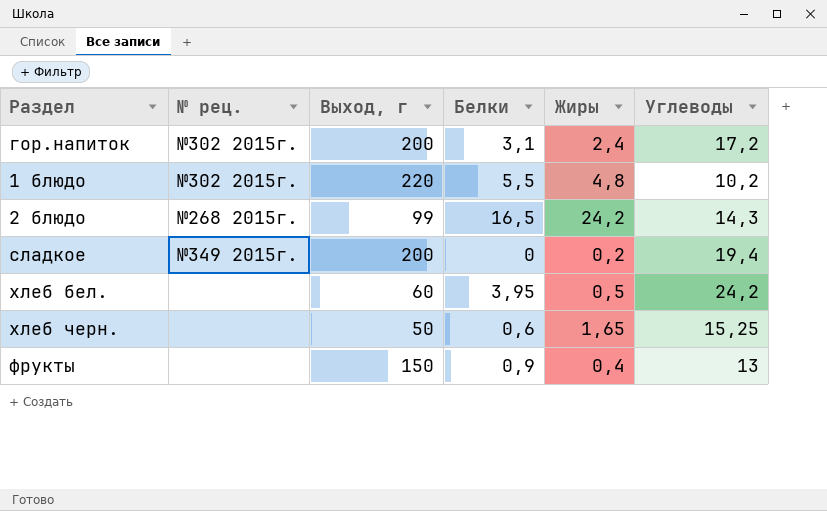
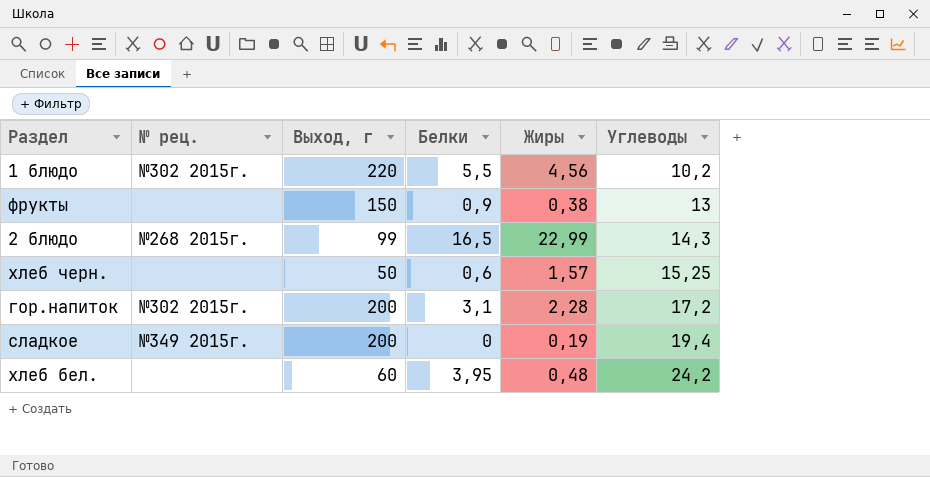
row order: none -> Углеводы ascending
1 блюдо | Жиры: 4,8 -> 4,56
фрукты | Жиры: 0,4 -> 0,38
2 блюдо | Жиры: 24,2 -> 22,99
хлеб черн. | Жиры: 1,65 -> 1,57
гор.напиток | Жиры: 2,4 -> 2,28
сладкое | Жиры: 0,2 -> 0,19
хлеб бел. | Жиры: 0,5 -> 0,48

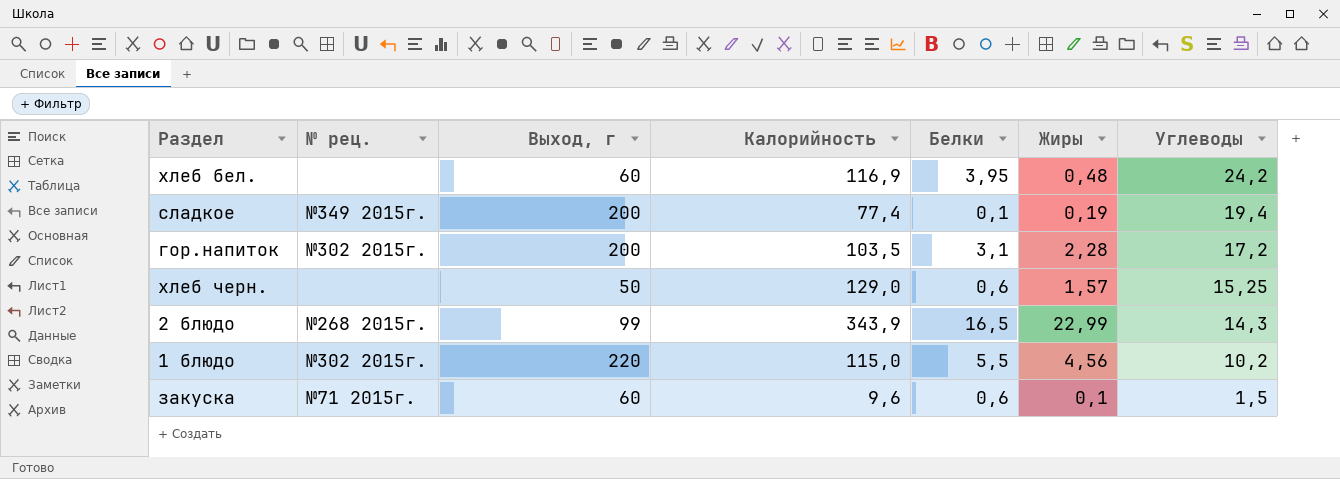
row order: Углеводы ascending -> Углеводы descending
column Калорийность | position: none -> 4
row фрукты: none | 150 | 0,9 | 0,38 | 13 -> none
сладкое | Белки: 0 -> 0,1
row закуска: none -> №71 2015г. | 60 | 9,6 | 0,6 | 0,1 | 1,5

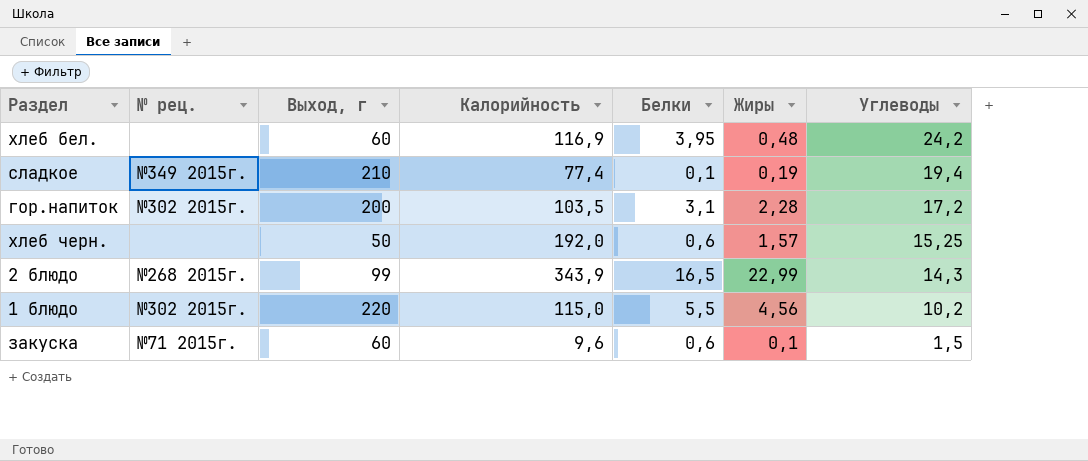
сладкое | Выход, г: 200 -> 210
хлеб черн. | Калорийность: 129,0 -> 192,0

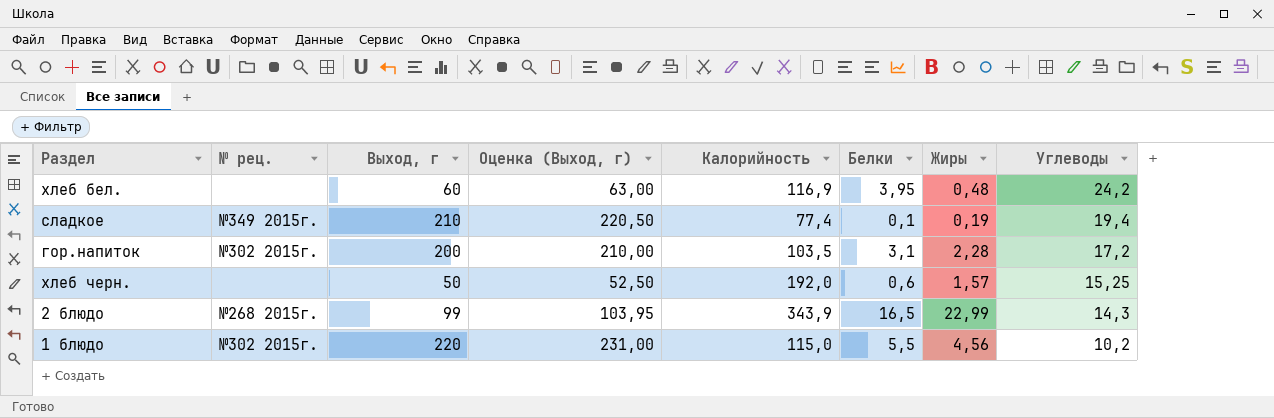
column Оценка (Выход, г) | formula: none -> [Выход, г] * 1,05
row закуска: №71 2015г. | 60 | 9,6 | 0,6 | 0,1 | 1,5 -> none

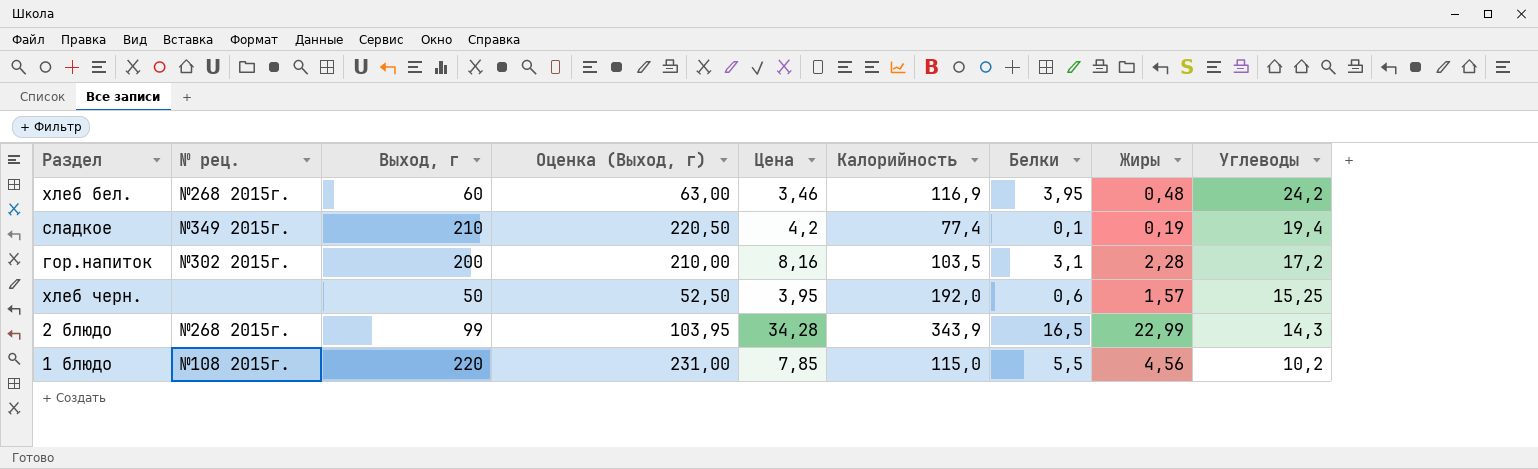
column Цена | position: none -> 5
хлеб бел. | № рец.: none -> №268 2015г.
1 блюдо | № рец.: №302 2015г. -> №108 2015г.

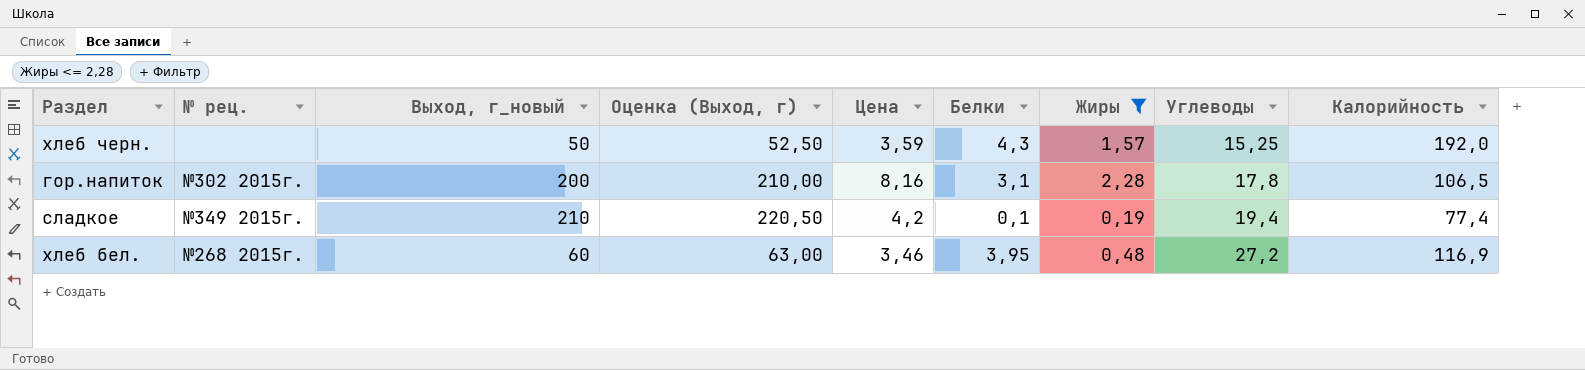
filter: none -> Жиры <= 2,28
row order: Углеводы descending -> Углеводы ascending
column name: Выход, г -> Выход, г_новый
column Калорийность | position: 6 -> 9
хлеб черн. | Цена: 3,95 -> 3,59
хлеб черн. | Белки: 0,6 -> 4,3
гор.напиток | Углеводы: 17,2 -> 17,8
гор.напиток | Калорийность: 103,5 -> 106,5
хлеб бел. | Углеводы: 24,2 -> 27,2

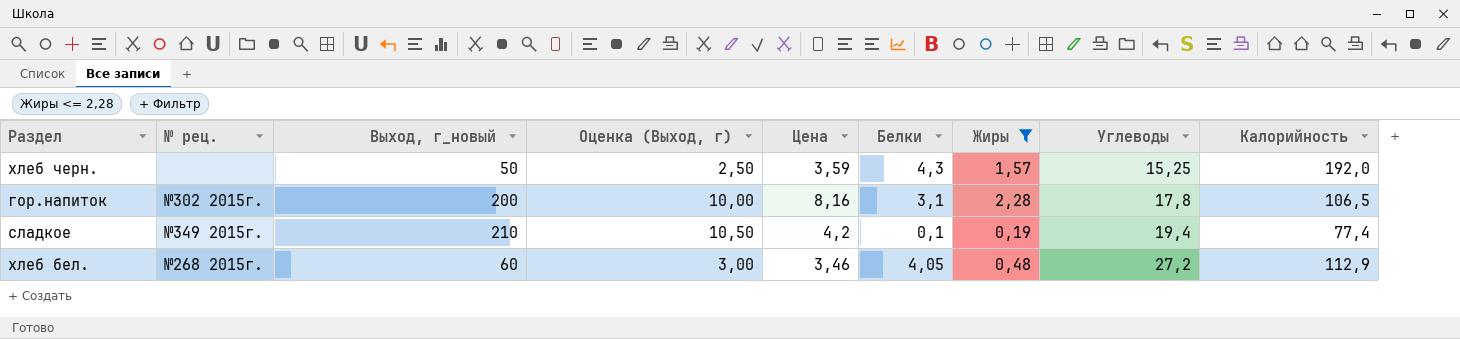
column Оценка (Выход, г) | formula: [Выход, г_новый] * 1,05 -> [Выход, г_новый] * 0,05
хлеб бел. | Белки: 3,95 -> 4,05
хлеб бел. | Калорийность: 116,9 -> 112,9

